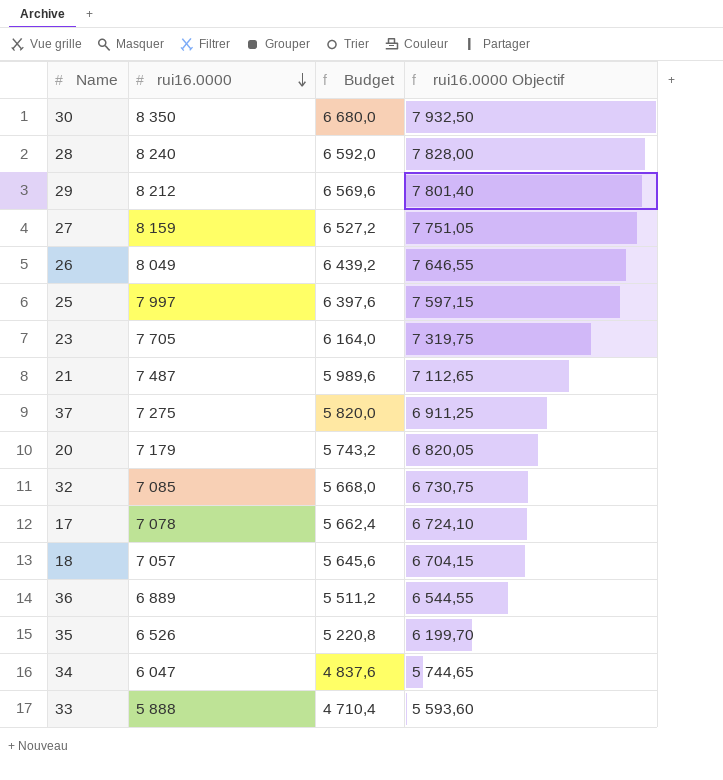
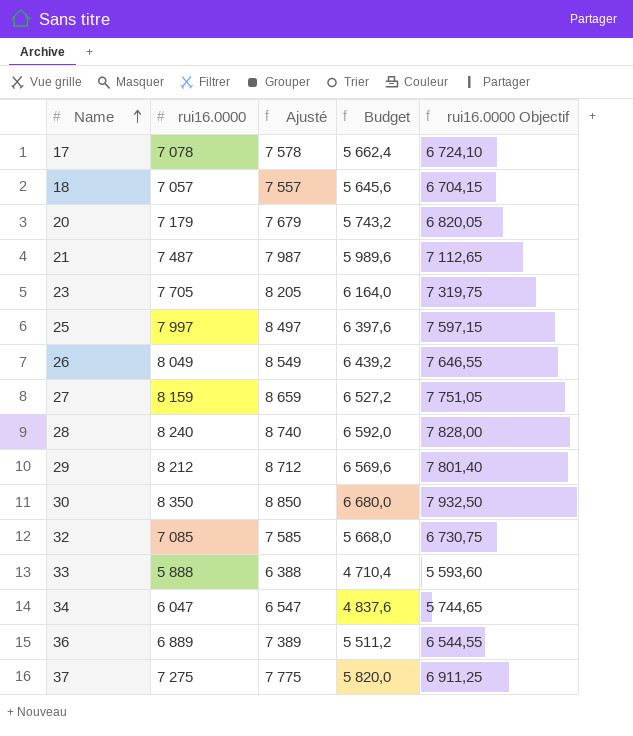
row order: rui16.0000 descending -> Name ascending
column Ajusté | formula: none -> [rui16.0000] + 500
row 35: 6 526 | 5 220,8 | 6 199,70 -> none

